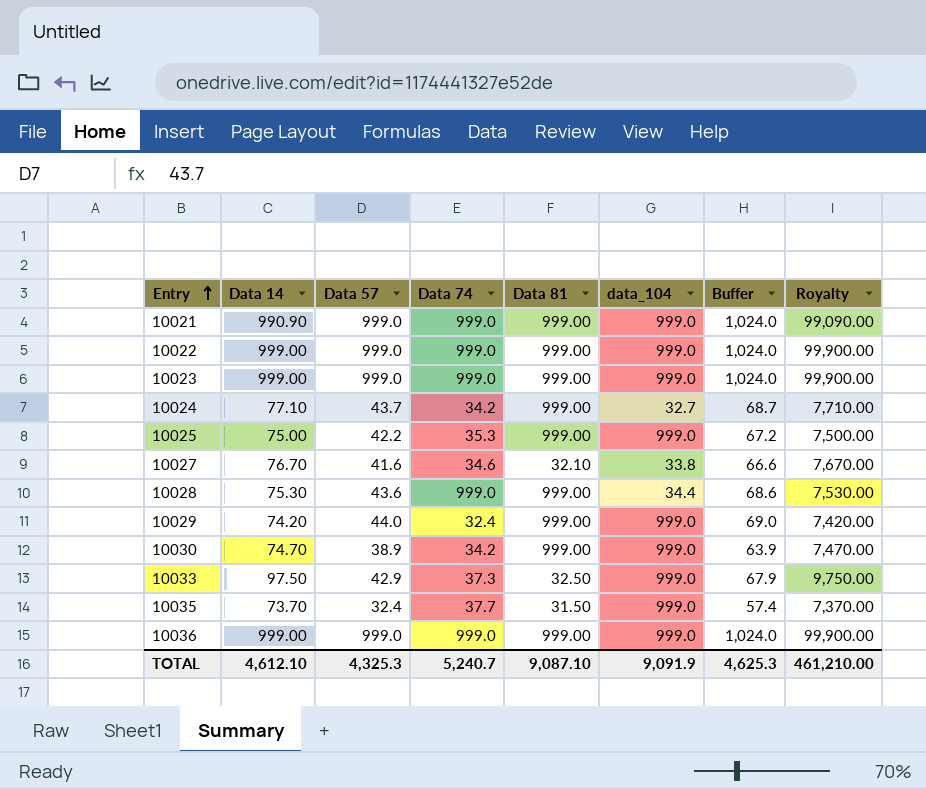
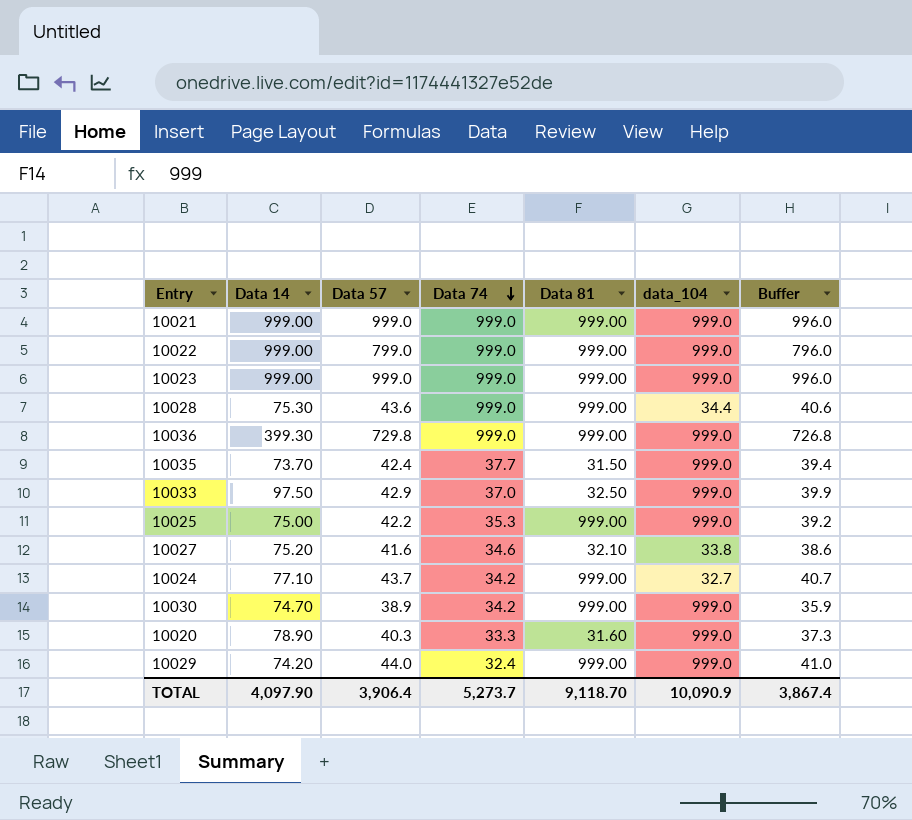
row order: Entry ascending -> Data 74 descending
column Royalty | formula: [Data 14] * 100 -> none
column Buffer | formula: [Data 57] + 25 -> [Data 57] - 3
10021 | Data 14: 990.90 -> 999.00
10022 | Data 57: 999.0 -> 799.0
10036 | Data 14: 999.00 -> 399.30
10036 | Data 57: 999.0 -> 729.8
10035 | Data 57: 32.4 -> 42.4
10033 | Data 74: 37.3 -> 37.0
10027 | Data 14: 76.70 -> 75.20
row 10020: none -> 78.90 | 40.3 | 33.3 | 31.60 | 999.0 | 37.3
TOTAL | Data 14: 4,612.10 -> 4,097.90
TOTAL | Data 57: 4,325.3 -> 3,906.4
TOTAL | Data 74: 5,240.7 -> 5,273.7
TOTAL | Data 81: 9,087.10 -> 9,118.70
TOTAL | data_104: 9,091.9 -> 10,090.9
TOTAL | Buffer: 4,625.3 -> 3,867.4

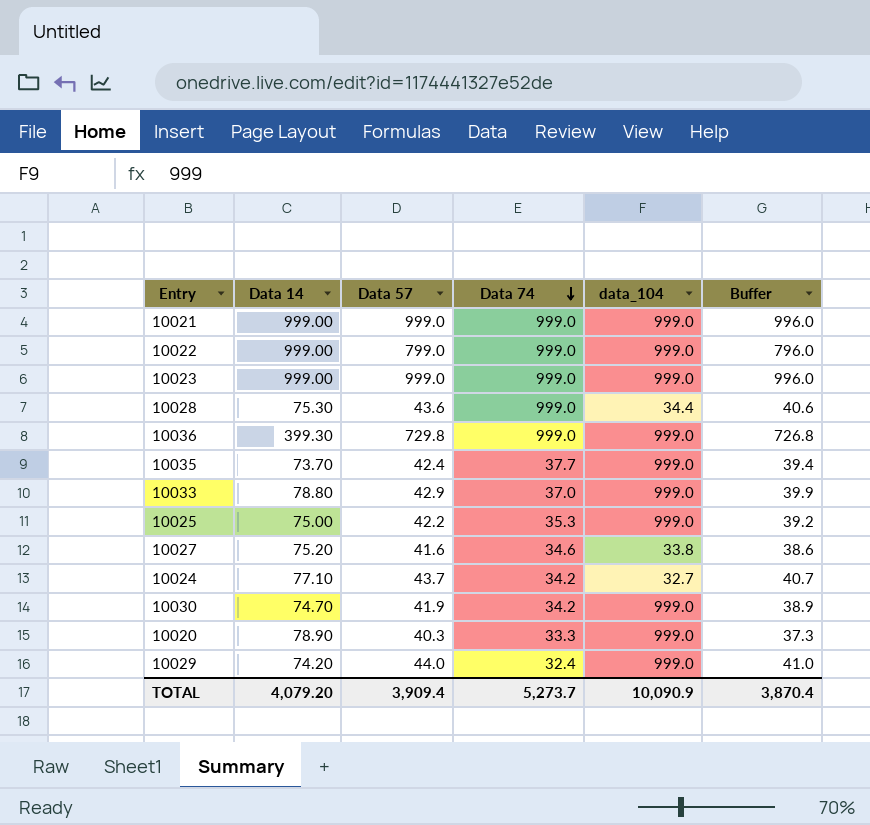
column Data 81 | position: 5 -> none
10033 | Data 14: 97.50 -> 78.80
10030 | Data 57: 38.9 -> 41.9
10030 | Buffer: 35.9 -> 38.9
TOTAL | Data 14: 4,097.90 -> 4,079.20
TOTAL | Data 57: 3,906.4 -> 3,909.4
TOTAL | Buffer: 3,867.4 -> 3,870.4

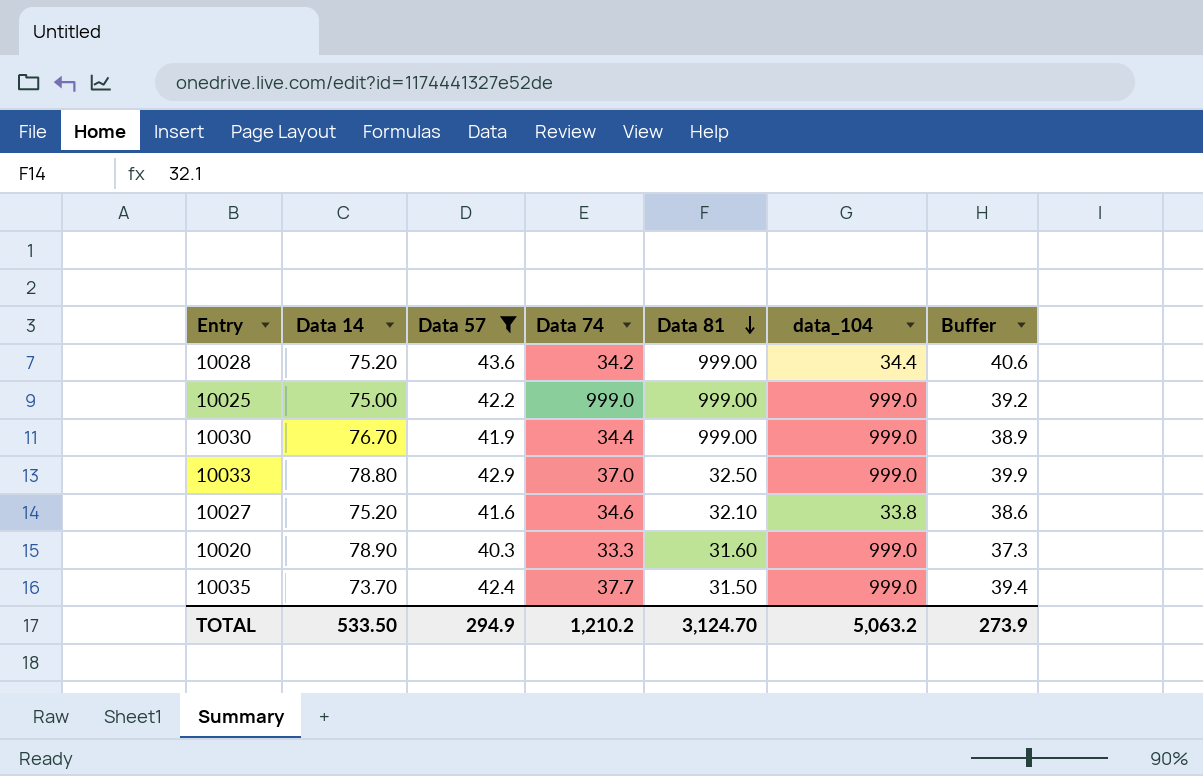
filter: none -> Data 57 <= 43.6
row order: Data 74 descending -> Data 81 descending
column Data 81 | position: none -> 5
10028 | Data 14: 75.30 -> 75.20
10028 | Data 74: 999.0 -> 34.2
10025 | Data 74: 35.3 -> 999.0
10030 | Data 14: 74.70 -> 76.70
10030 | Data 74: 34.2 -> 34.4
TOTAL | Data 14: 4,079.20 -> 533.50
TOTAL | Data 57: 3,909.4 -> 294.9
TOTAL | Data 74: 5,273.7 -> 1,210.2
TOTAL | data_104: 10,090.9 -> 5,063.2
TOTAL | Buffer: 3,870.4 -> 273.9

